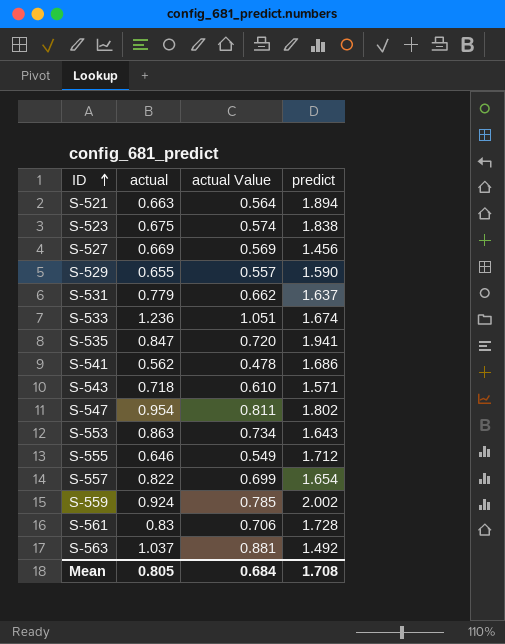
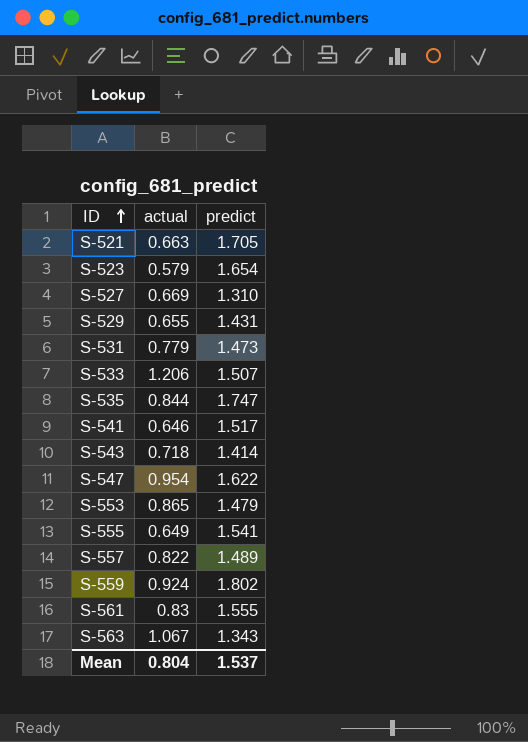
column actual Value | formula: [actual] * 0.85 -> none
S-521 | predict: 1.894 -> 1.705
S-523 | actual: 0.675 -> 0.579
S-523 | predict: 1.838 -> 1.654
S-527 | predict: 1.456 -> 1.310
S-529 | predict: 1.590 -> 1.431
S-531 | predict: 1.637 -> 1.473
S-533 | actual: 1.236 -> 1.206
S-533 | predict: 1.674 -> 1.507
S-535 | actual: 0.847 -> 0.844
S-535 | predict: 1.941 -> 1.747
S-541 | actual: 0.562 -> 0.646
S-541 | predict: 1.686 -> 1.517
S-543 | predict: 1.571 -> 1.414
S-547 | predict: 1.802 -> 1.622
S-553 | actual: 0.863 -> 0.865
S-553 | predict: 1.643 -> 1.479
S-555 | actual: 0.646 -> 0.649
S-555 | predict: 1.712 -> 1.541
S-557 | predict: 1.654 -> 1.489
S-559 | predict: 2.002 -> 1.802
S-561 | predict: 1.728 -> 1.555
S-563 | actual: 1.037 -> 1.067
S-563 | predict: 1.492 -> 1.343
Mean | actual: 0.805 -> 0.804
Mean | predict: 1.708 -> 1.537

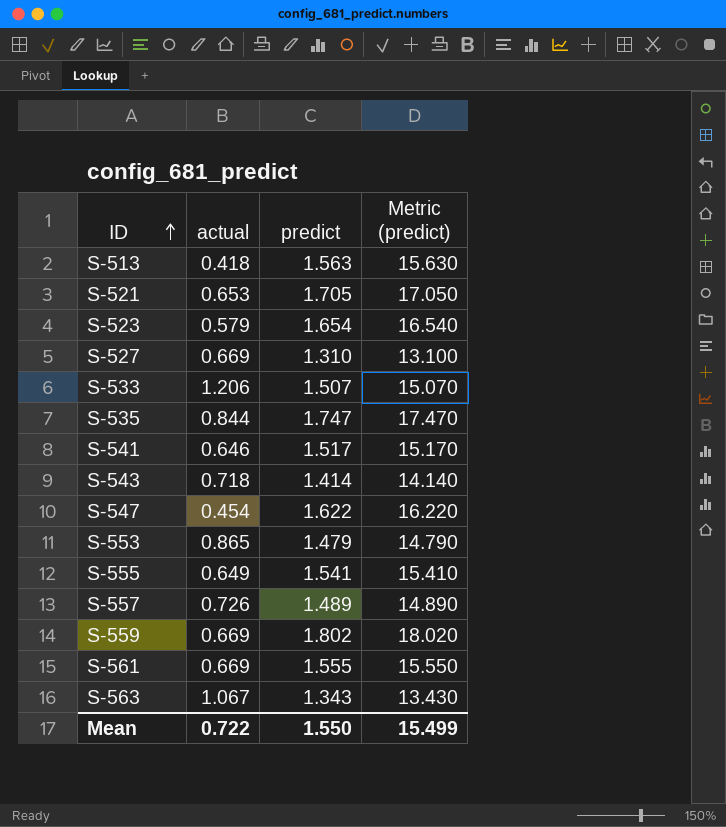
column Metric (predict) | formula: none -> [predict] * 10
row S-529: 0.655 | 1.431 -> none
row S-531: 0.779 | 1.473 -> none
row S-513: none -> 0.418 | 1.563 | 15.630
S-521 | actual: 0.663 -> 0.653
S-547 | actual: 0.954 -> 0.454
S-557 | actual: 0.822 -> 0.726
S-559 | actual: 0.924 -> 0.669
S-561 | actual: 0.83 -> 0.669
Mean | actual: 0.804 -> 0.722
Mean | predict: 1.537 -> 1.550

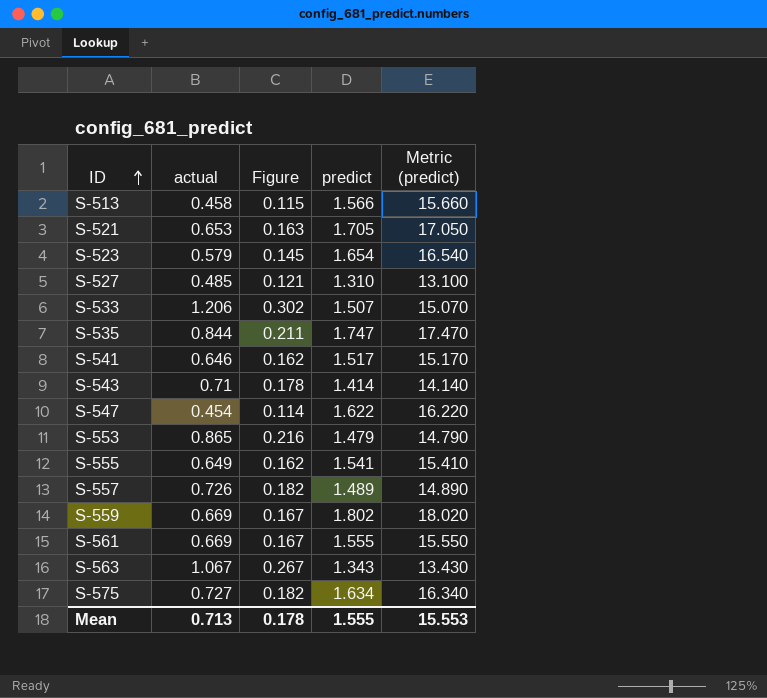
column Figure | formula: none -> [actual] * 0.25
S-513 | actual: 0.418 -> 0.458
S-513 | predict: 1.563 -> 1.566
S-513 | Metric (predict): 15.630 -> 15.660
S-527 | actual: 0.669 -> 0.485
S-543 | actual: 0.718 -> 0.71
row S-575: none -> 0.727 | 0.182 | 1.634 | 16.340
Mean | actual: 0.722 -> 0.713
Mean | predict: 1.550 -> 1.555
Mean | Metric (predict): 15.499 -> 15.553

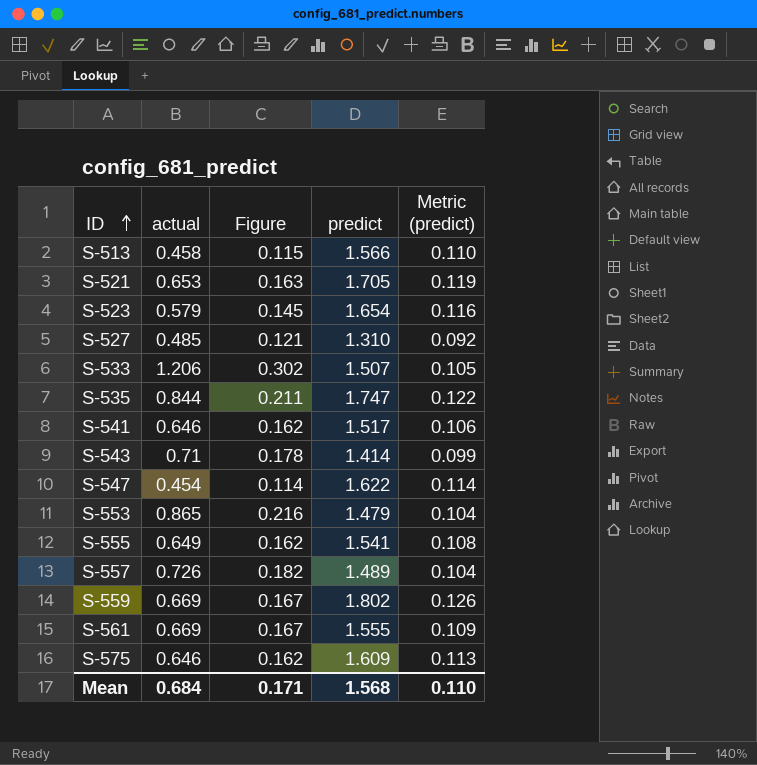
column Metric (predict) | formula: [predict] * 10 -> [predict] * 0.07
row S-563: 1.067 | 0.267 | 1.343 | 13.430 -> none
S-575 | actual: 0.727 -> 0.646
S-575 | Figure: 0.182 -> 0.162
S-575 | predict: 1.634 -> 1.609
Mean | actual: 0.713 -> 0.684
Mean | Figure: 0.178 -> 0.171
Mean | predict: 1.555 -> 1.568
Mean | Metric (predict): 15.553 -> 0.110

